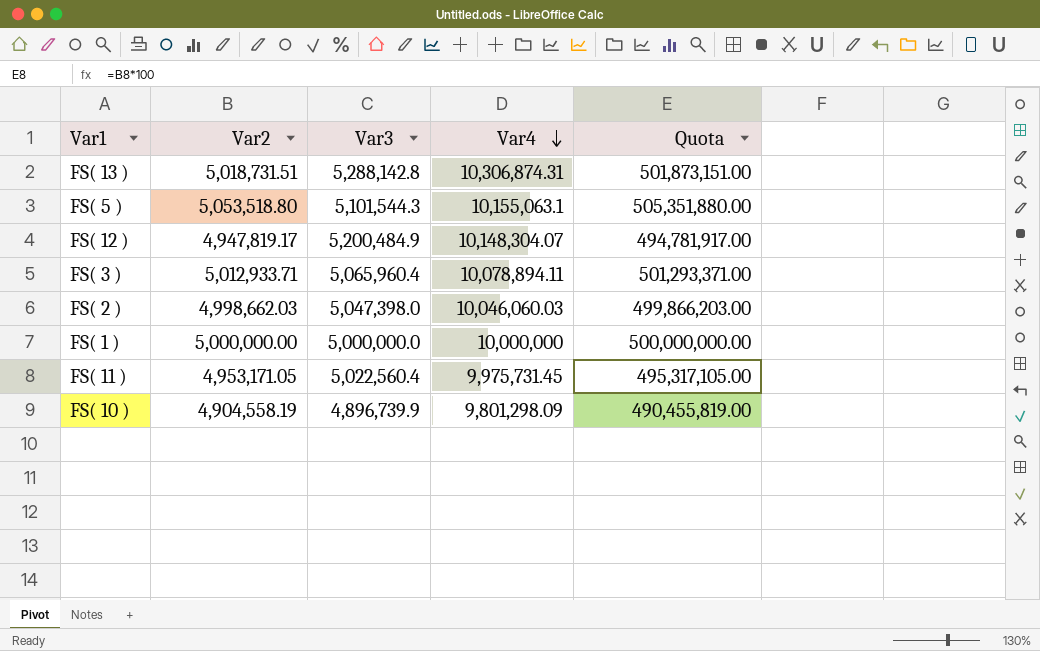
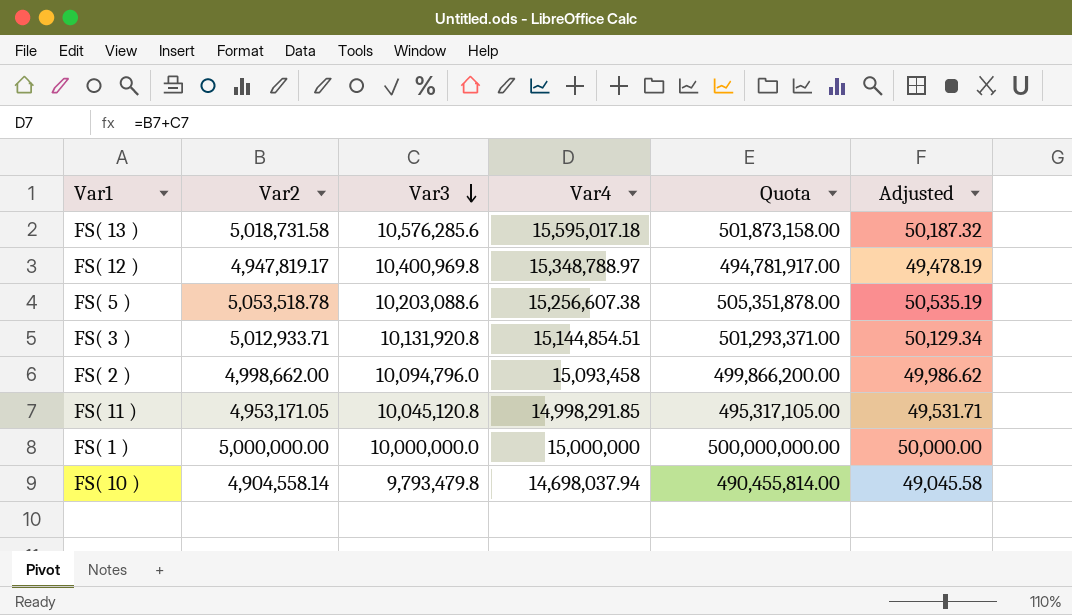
row order: Var4 descending -> Var3 descending
column Adjusted | formula: none -> [Var2] * 0.01
FS( 13 ) | Var2: 5,018,731.51 -> 5,018,731.58
FS( 13 ) | Var3: 5,288,142.8 -> 10,576,285.6
FS( 13 ) | Var4: 10,306,874.31 -> 15,595,017.18
FS( 13 ) | Quota: 501,873,151.00 -> 501,873,158.00
FS( 12 ) | Var3: 5,200,484.9 -> 10,400,969.8
FS( 12 ) | Var4: 10,148,304.07 -> 15,348,788.97
FS( 5 ) | Var2: 5,053,518.80 -> 5,053,518.78
FS( 5 ) | Var3: 5,101,544.3 -> 10,203,088.6
FS( 5 ) | Var4: 10,155,063.1 -> 15,256,607.38
FS( 5 ) | Quota: 505,351,880.00 -> 505,351,878.00
FS( 3 ) | Var3: 5,065,960.4 -> 10,131,920.8
FS( 3 ) | Var4: 10,078,894.11 -> 15,144,854.51
FS( 2 ) | Var2: 4,998,662.03 -> 4,998,662.00
FS( 2 ) | Var3: 5,047,398.0 -> 10,094,796.0
FS( 2 ) | Var4: 10,046,060.03 -> 15,093,458
FS( 2 ) | Quota: 499,866,203.00 -> 499,866,200.00
FS( 11 ) | Var3: 5,022,560.4 -> 10,045,120.8
FS( 11 ) | Var4: 9,975,731.45 -> 14,998,291.85
FS( 1 ) | Var3: 5,000,000.0 -> 10,000,000.0
FS( 1 ) | Var4: 10,000,000 -> 15,000,000
FS( 10 ) | Var2: 4,904,558.19 -> 4,904,558.14
FS( 10 ) | Var3: 4,896,739.9 -> 9,793,479.8
FS( 10 ) | Var4: 9,801,298.09 -> 14,698,037.94
FS( 10 ) | Quota: 490,455,819.00 -> 490,455,814.00

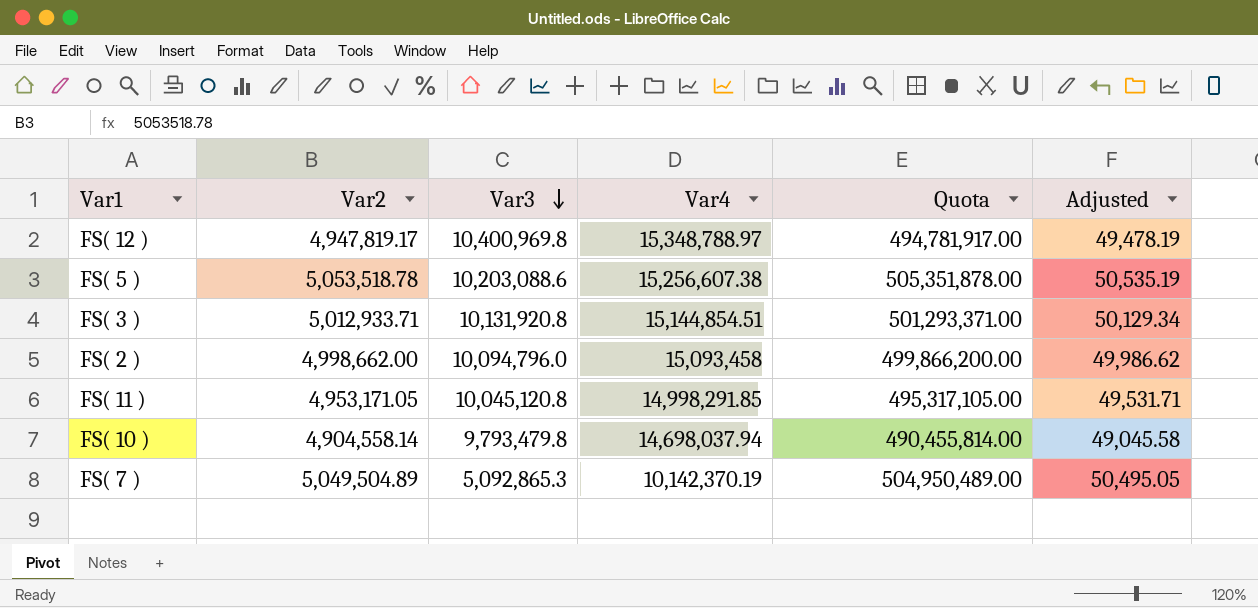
row FS( 13 ): 5,018,731.58 | 10,576,285.6 | 15,595,017.18 | 501,873,158.00 | 50,187.32 -> none
row FS( 1 ): 5,000,000.00 | 10,000,000.0 | 15,000,000 | 500,000,000.00 | 50,000.00 -> none
row FS( 7 ): none -> 5,049,504.89 | 5,092,865.3 | 10,142,370.19 | 504,950,489.00 | 50,495.05

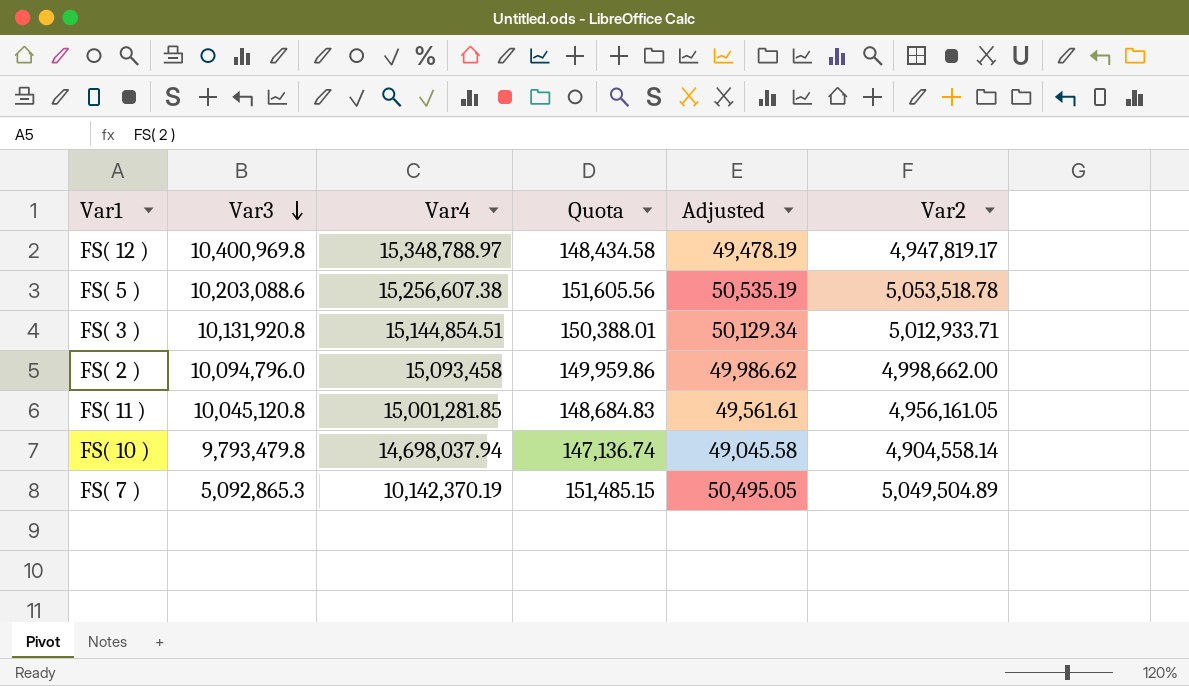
column Quota | formula: [Var2] * 100 -> [Var2] * 0.03
column Var2 | position: 2 -> 6
FS( 11 ) | Var4: 14,998,291.85 -> 15,001,281.85
FS( 11 ) | Adjusted: 49,531.71 -> 49,561.61
FS( 11 ) | Var2: 4,953,171.05 -> 4,956,161.05

